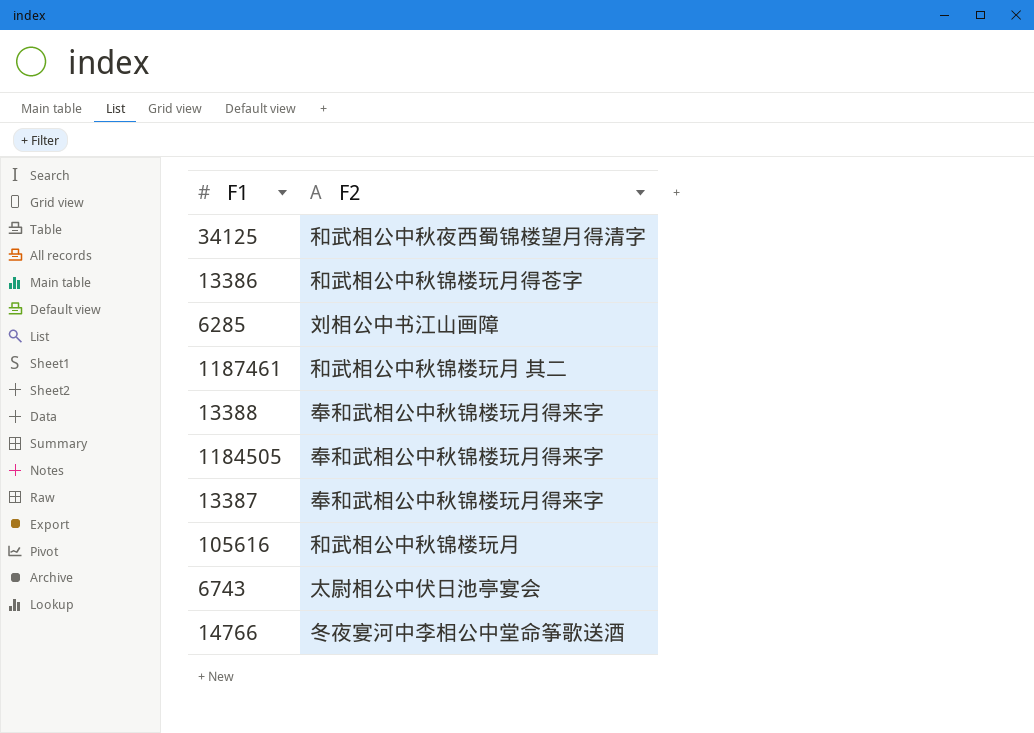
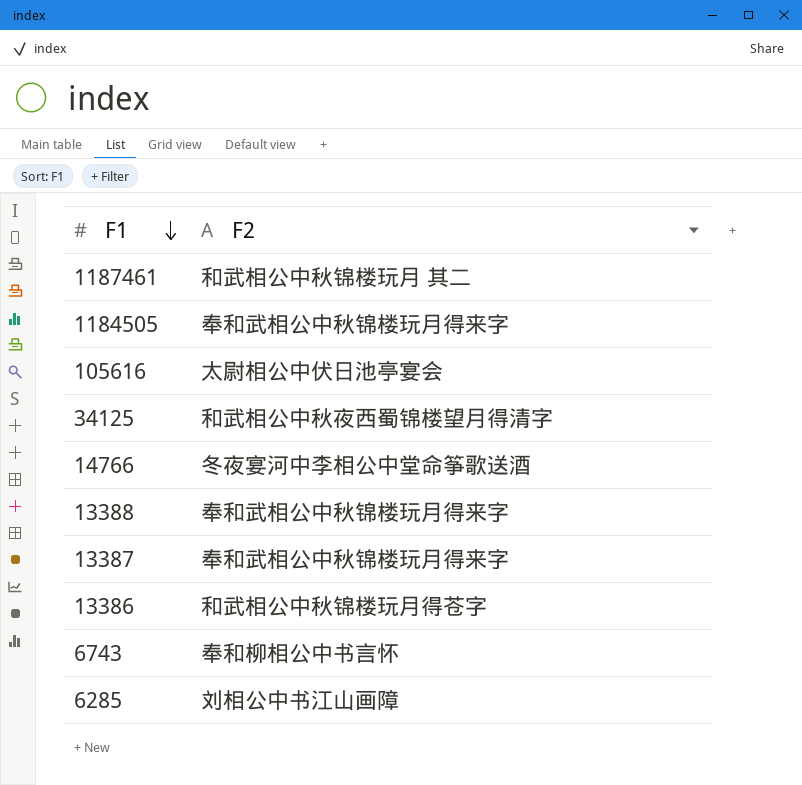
row order: none -> F1 descending
105616 | F2: 和武相公中秋锦楼玩月 -> 太尉相公中伏日池亭宴会
6743 | F2: 太尉相公中伏日池亭宴会 -> 奉和柳相公中书言怀

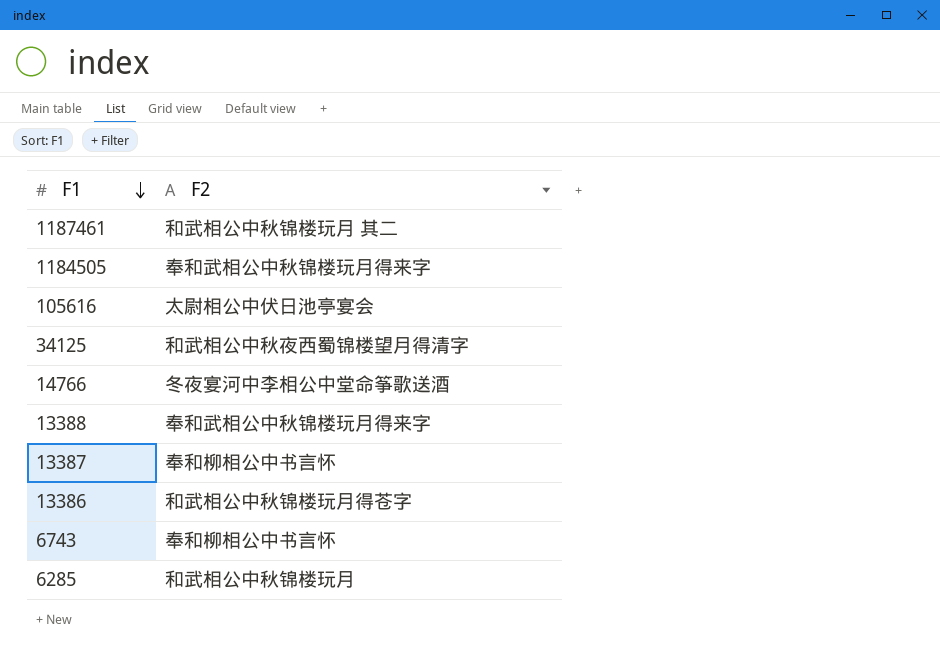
13387 | F2: 奉和武相公中秋锦楼玩月得来字 -> 奉和柳相公中书言怀
6285 | F2: 刘相公中书江山画障 -> 和武相公中秋锦楼玩月

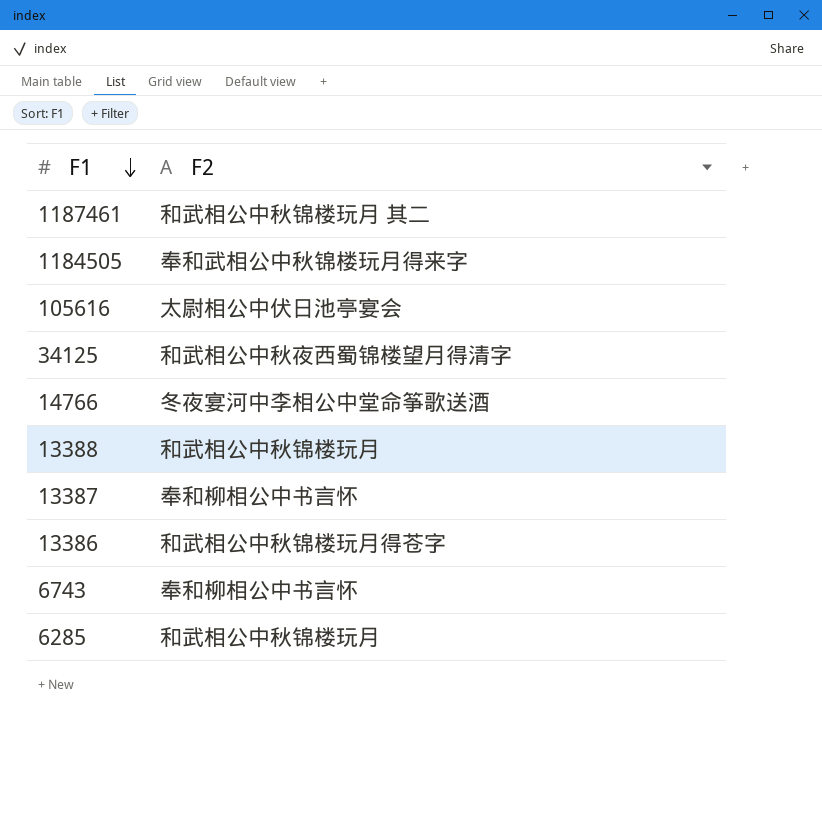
13388 | F2: 奉和武相公中秋锦楼玩月得来字 -> 和武相公中秋锦楼玩月

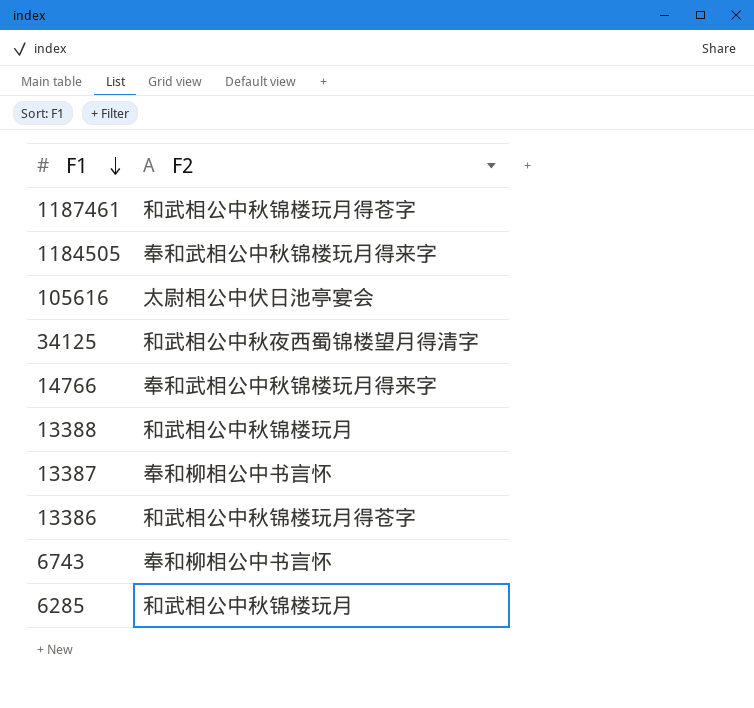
1187461 | F2: 和武相公中秋锦楼玩月 其二 -> 和武相公中秋锦楼玩月得苍字
14766 | F2: 冬夜宴河中李相公中堂命筝歌送酒 -> 奉和武相公中秋锦楼玩月得来字

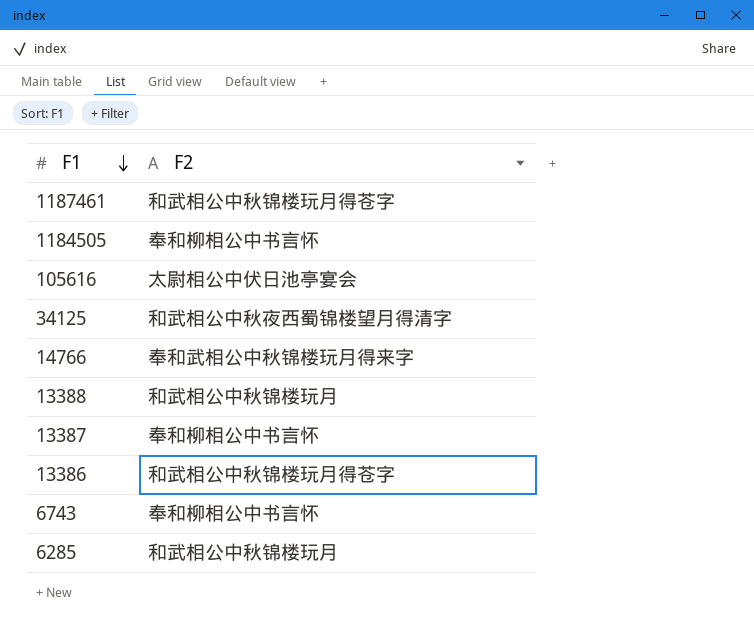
1184505 | F2: 奉和武相公中秋锦楼玩月得来字 -> 奉和柳相公中书言怀

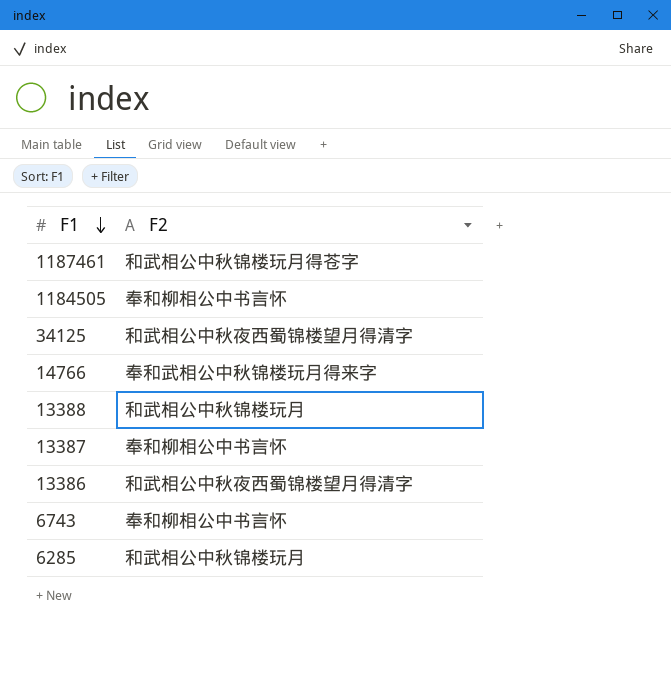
row 105616: 太尉相公中伏日池亭宴会 -> none
13386 | F2: 和武相公中秋锦楼玩月得苍字 -> 和武相公中秋夜西蜀锦楼望月得清字

